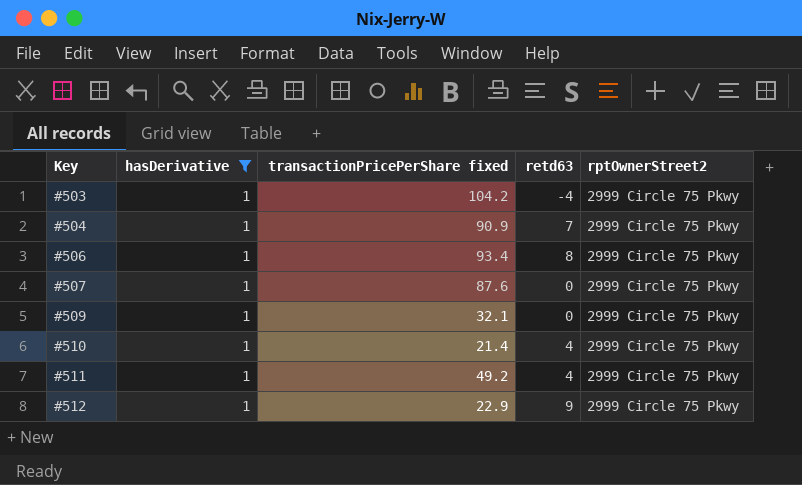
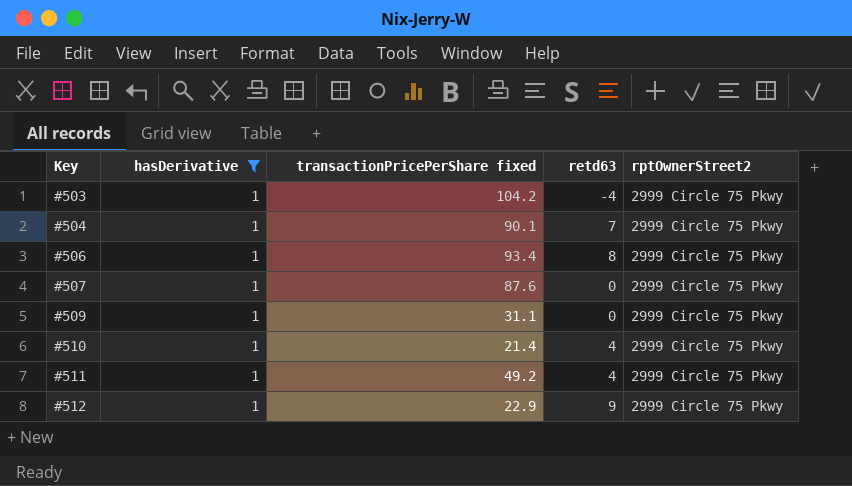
#504 | transactionPricePerShare fixed: 90.9 -> 90.1
#509 | transactionPricePerShare fixed: 32.1 -> 31.1

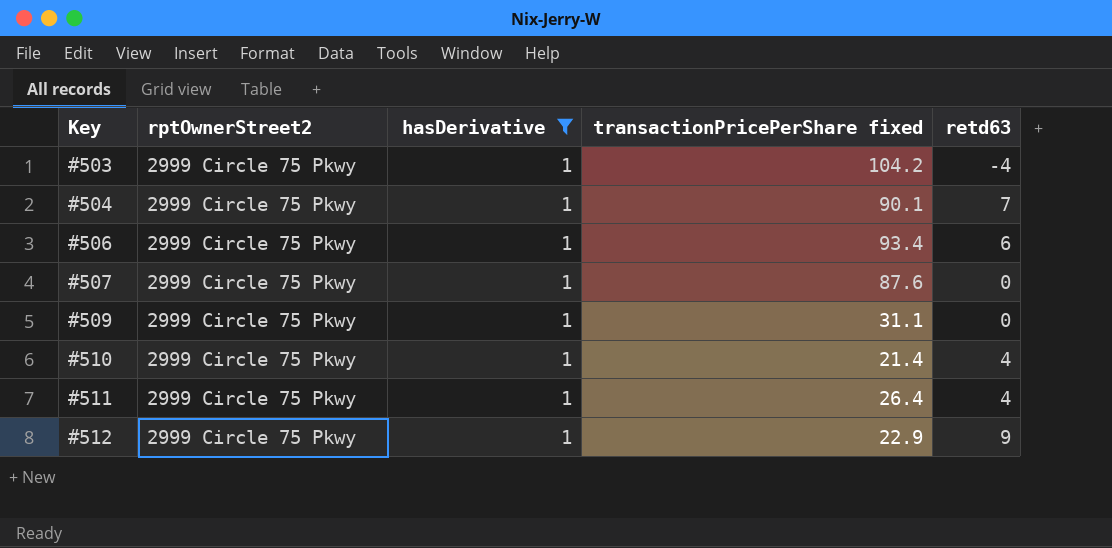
column rptOwnerStreet2 | position: 5 -> 2
#506 | retd63: 8 -> 6
#511 | transactionPricePerShare fixed: 49.2 -> 26.4

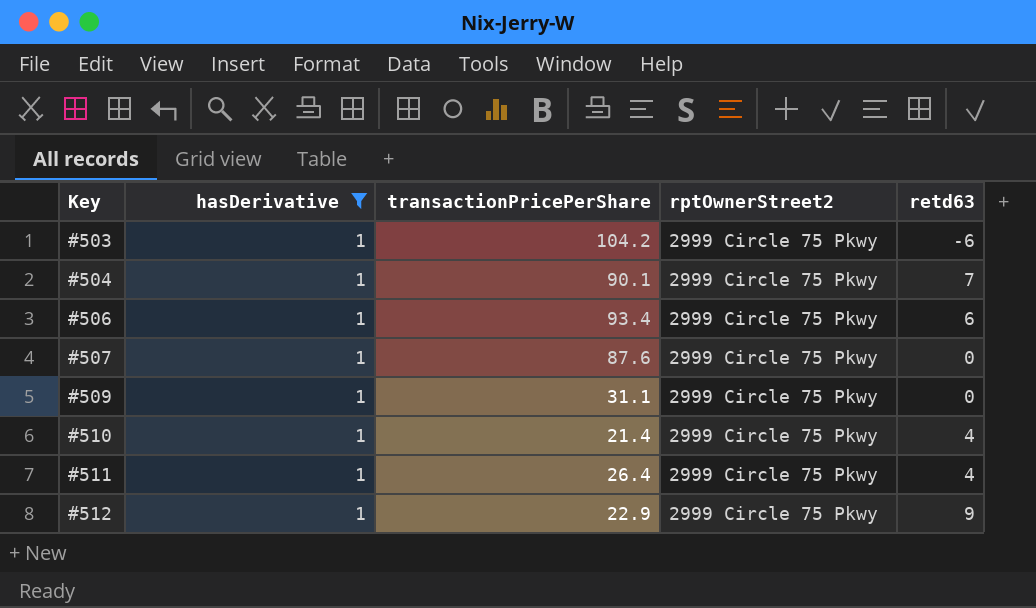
column name: transactionPricePerShare fixed -> transactionPricePerShare
column rptOwnerStreet2 | position: 2 -> 4
#503 | retd63: -4 -> -6

